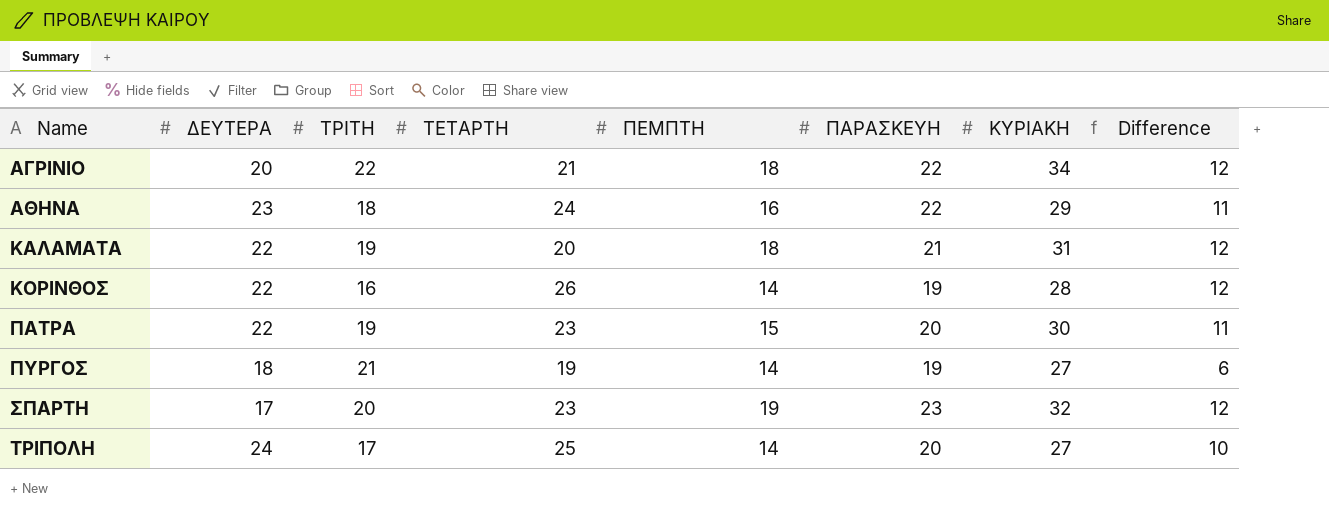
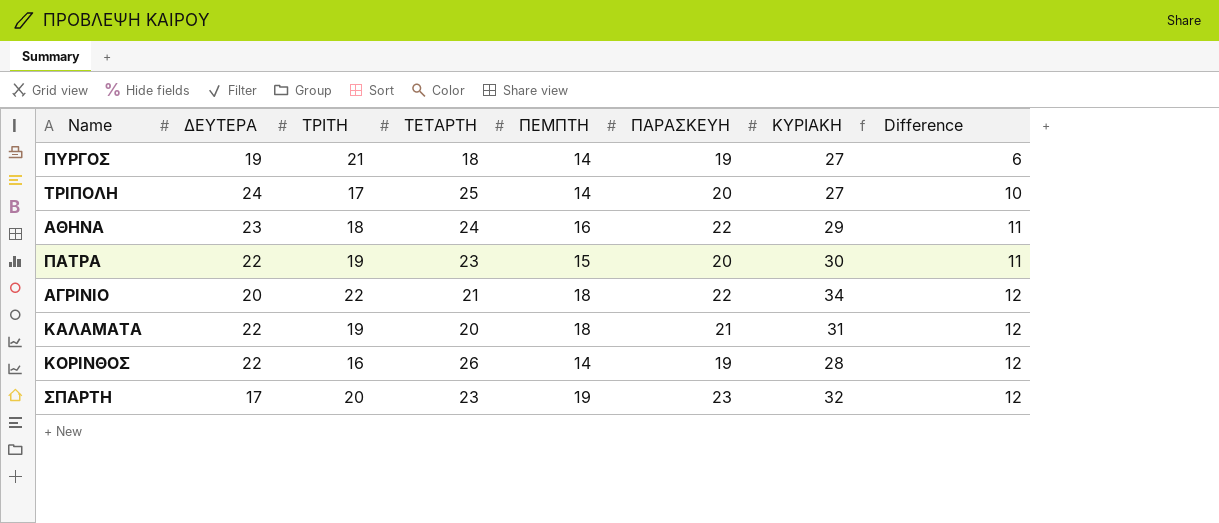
row order: Name ascending -> Difference ascending
ΠΥΡΓΟΣ | ΔΕΥΤΕΡΑ: 18 -> 19
ΠΥΡΓΟΣ | ΤΕΤΑΡΤΗ: 19 -> 18

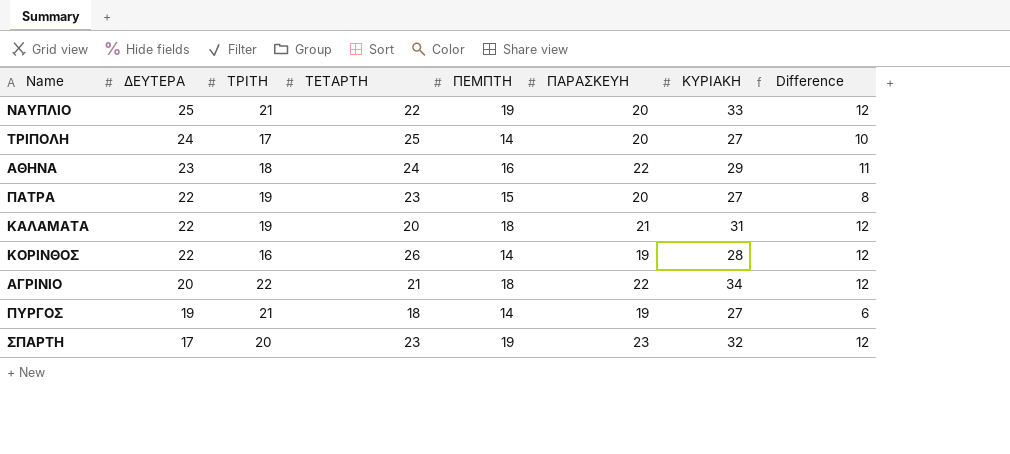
row order: Difference ascending -> ΔΕΥΤΕΡΑ descending
row ΝΑΥΠΛΙΟ: none -> 25 | 21 | 22 | 19 | 20 | 33 | 12
ΠΑΤΡΑ | ΚΥΡΙΑΚΗ: 30 -> 27
ΠΑΤΡΑ | Difference: 11 -> 8

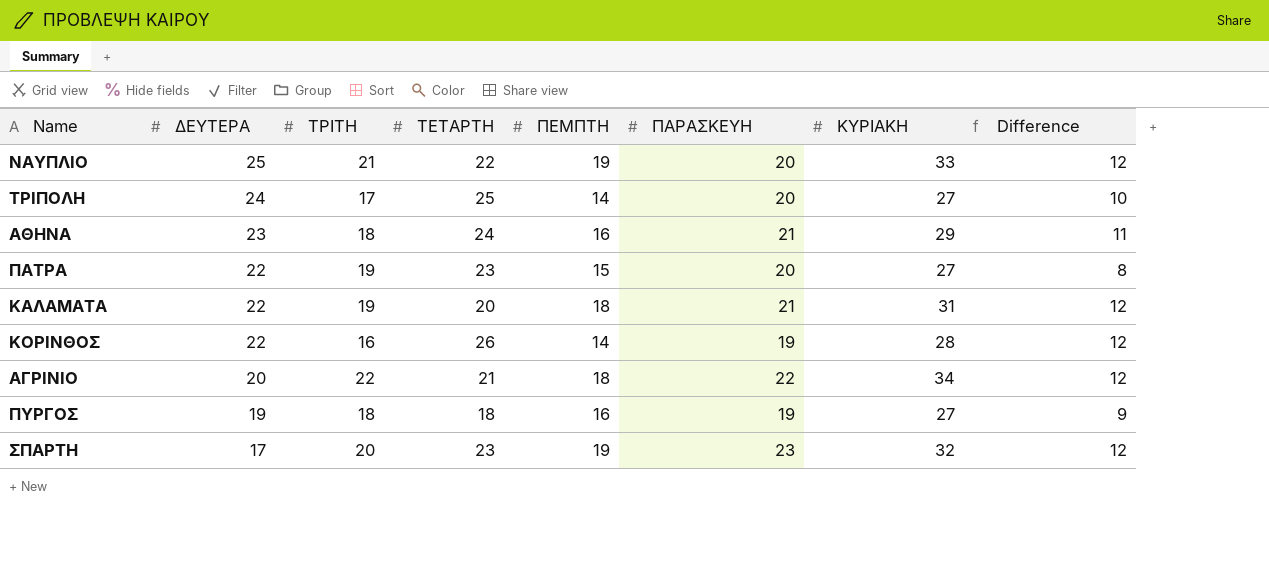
ΑΘΗΝΑ | ΠΑΡΑΣΚΕΥΗ: 22 -> 21
ΠΥΡΓΟΣ | ΤΡΙΤΗ: 21 -> 18
ΠΥΡΓΟΣ | ΠΕΜΠΤΗ: 14 -> 16
ΠΥΡΓΟΣ | Difference: 6 -> 9

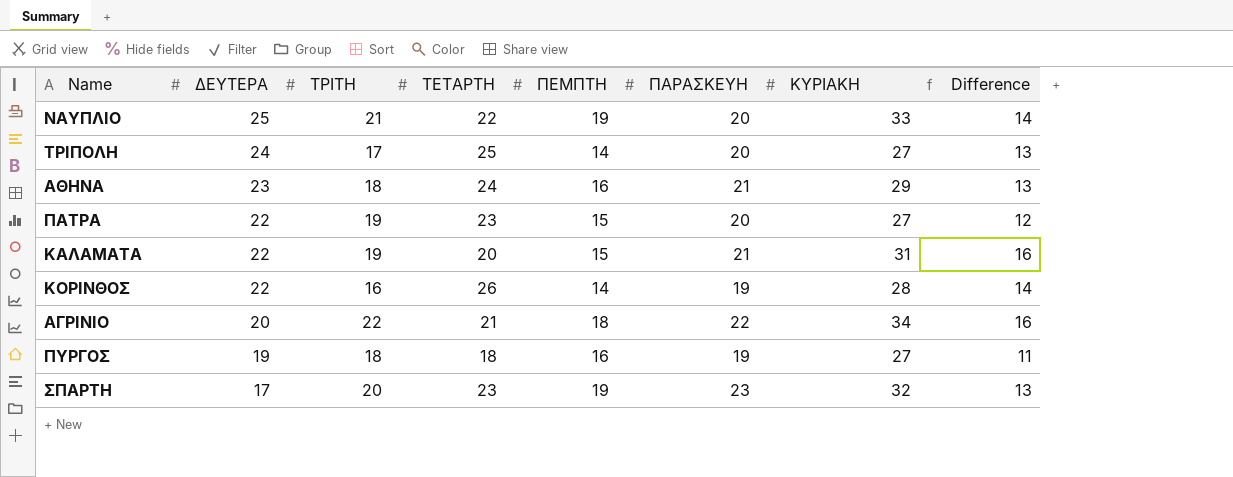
column Difference | formula: [ΚΥΡΙΑΚΗ] - [ΤΡΙΤΗ] -> [ΚΥΡΙΑΚΗ] - [ΠΕΜΠΤΗ]
ΚΑΛΑΜΑΤΑ | ΠΕΜΠΤΗ: 18 -> 15

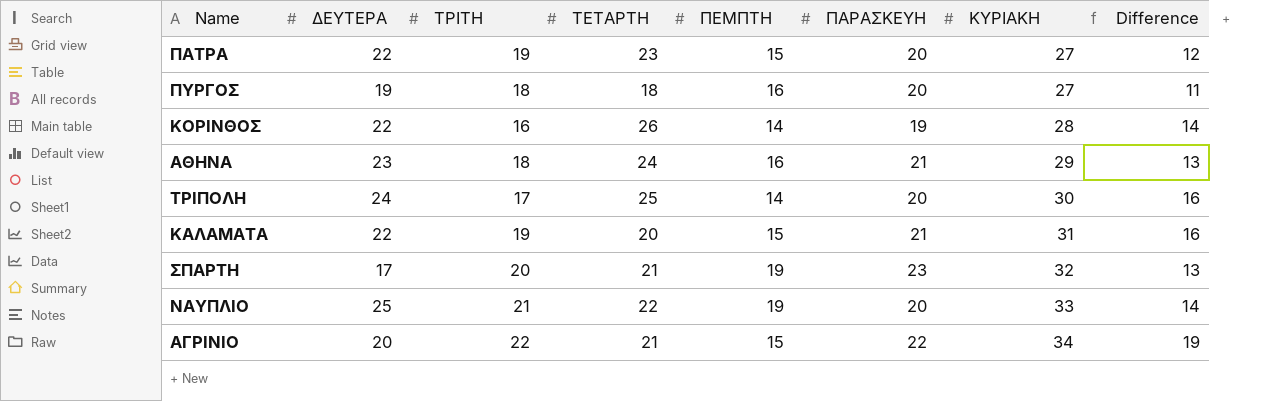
row order: ΔΕΥΤΕΡΑ descending -> ΚΥΡΙΑΚΗ ascending
ΠΥΡΓΟΣ | ΠΑΡΑΣΚΕΥΗ: 19 -> 20
ΤΡΙΠΟΛΗ | ΚΥΡΙΑΚΗ: 27 -> 30
ΤΡΙΠΟΛΗ | Difference: 13 -> 16
ΣΠΑΡΤΗ | ΤΕΤΑΡΤΗ: 23 -> 21
ΑΓΡΙΝΙΟ | ΠΕΜΠΤΗ: 18 -> 15
ΑΓΡΙΝΙΟ | Difference: 16 -> 19

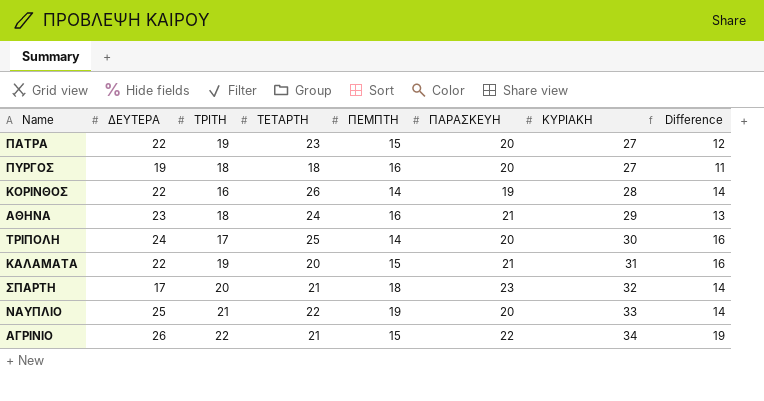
ΣΠΑΡΤΗ | ΠΕΜΠΤΗ: 19 -> 18
ΣΠΑΡΤΗ | Difference: 13 -> 14
ΑΓΡΙΝΙΟ | ΔΕΥΤΕΡΑ: 20 -> 26

